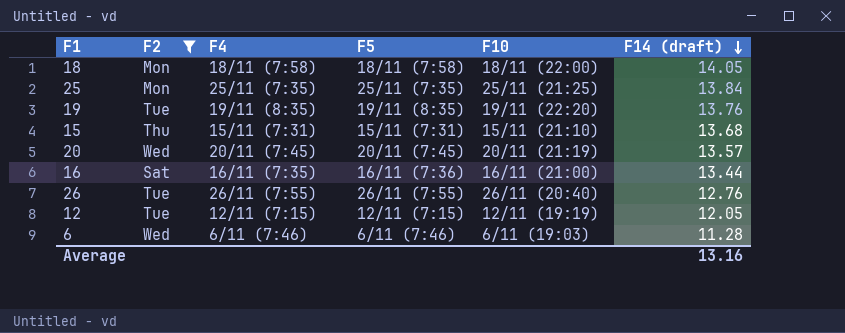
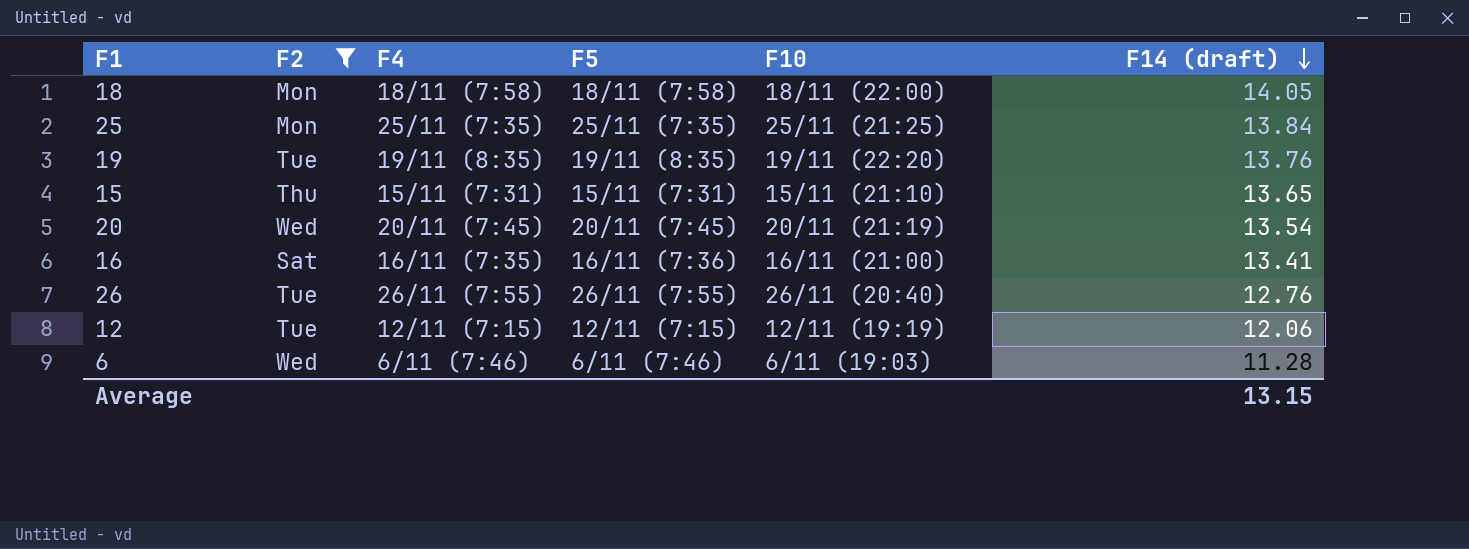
15 | F14 (draft): 13.68 -> 13.65
20 | F14 (draft): 13.57 -> 13.54
16 | F14 (draft): 13.44 -> 13.41
12 | F14 (draft): 12.05 -> 12.06
Average | F14 (draft): 13.16 -> 13.15

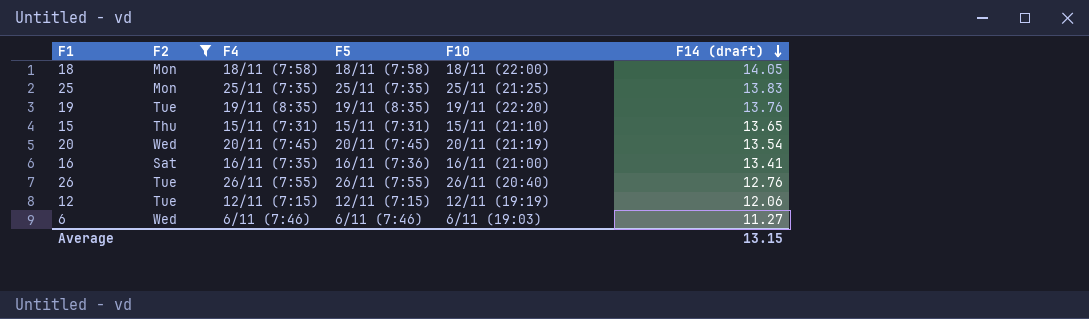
25 | F14 (draft): 13.84 -> 13.83
6 | F14 (draft): 11.28 -> 11.27

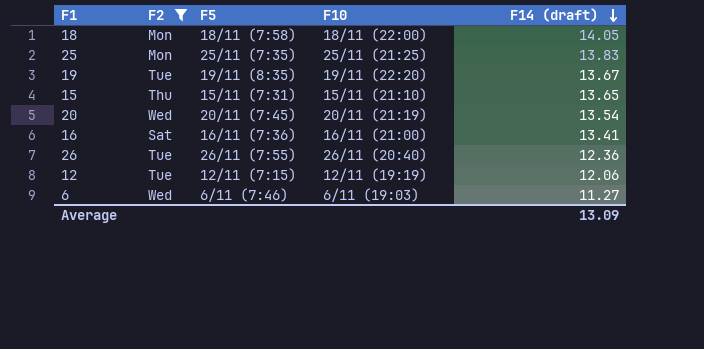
column F4 | position: 3 -> none
19 | F14 (draft): 13.76 -> 13.67
26 | F14 (draft): 12.76 -> 12.36
Average | F14 (draft): 13.15 -> 13.09

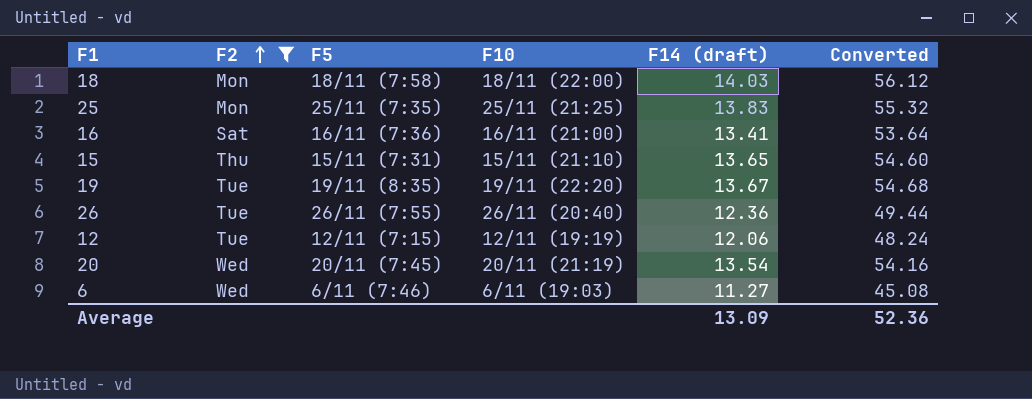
row order: F14 (draft) descending -> F2 ascending
column Converted | formula: none -> [F14 (draft)] * 4
18 | F14 (draft): 14.05 -> 14.03

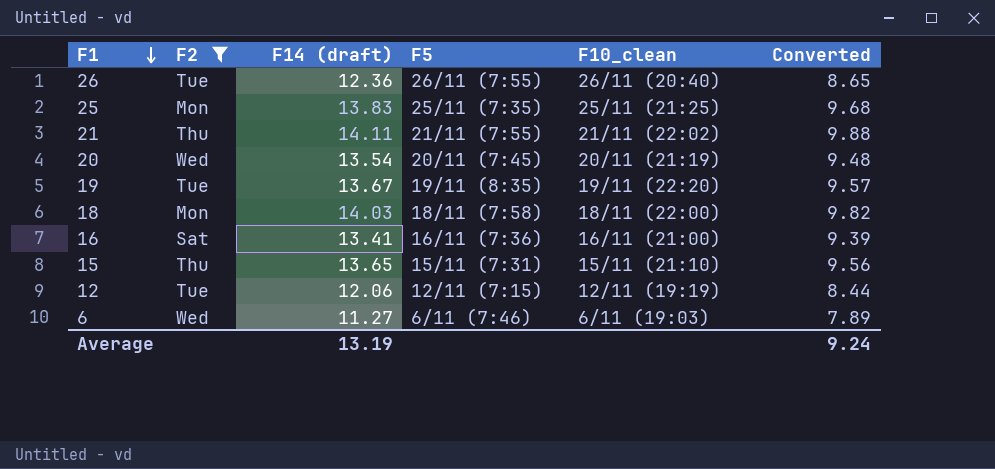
row order: F2 ascending -> F1 descending
column F14 (draft) | position: 5 -> 3
column name: F10 -> F10_clean
column Converted | formula: [F14 (draft)] * 4 -> [F14 (draft)] * 0.7
row 21: none -> Thu | 14.11 | 21/11 (7:55) | 21/11 (22:02) | 9.88
Average | F14 (draft): 13.09 -> 13.19
Average | Converted: 52.36 -> 9.24

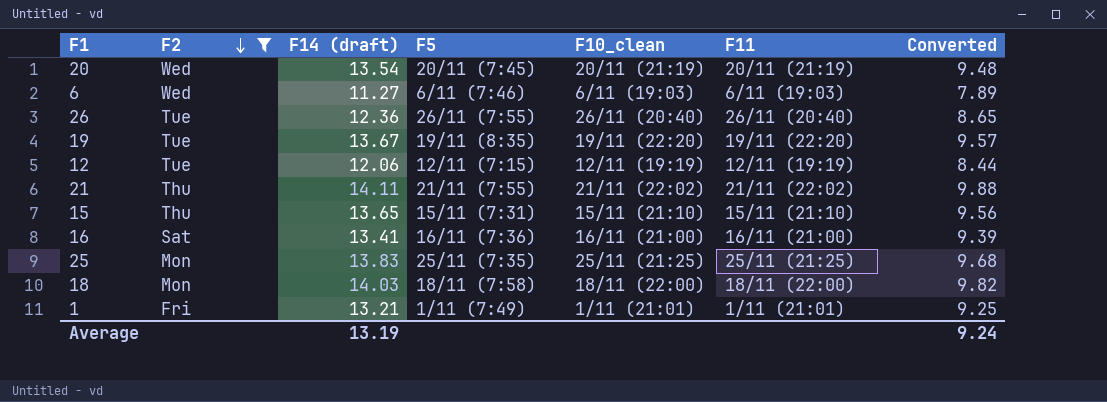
row order: F1 descending -> F2 descending
column F11 | position: none -> 6
row 1: none -> Fri | 13.21 | 1/11 (7:49) | 1/11 (21:01) | 1/11 (21:01) | 9.25

